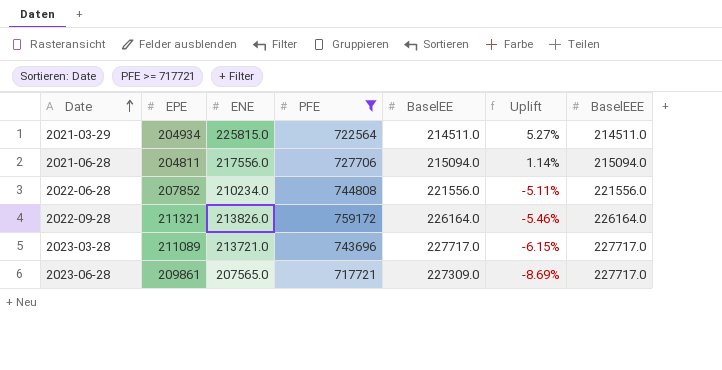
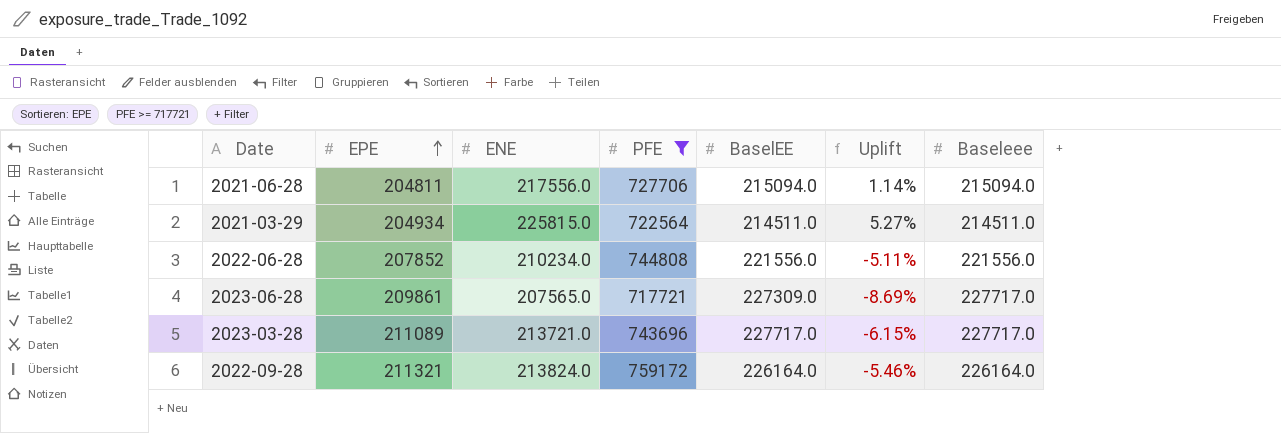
row order: Date ascending -> EPE ascending
column name: BaselEEE -> Baseleee
2022-09-28 | ENE: 213826.0 -> 213824.0

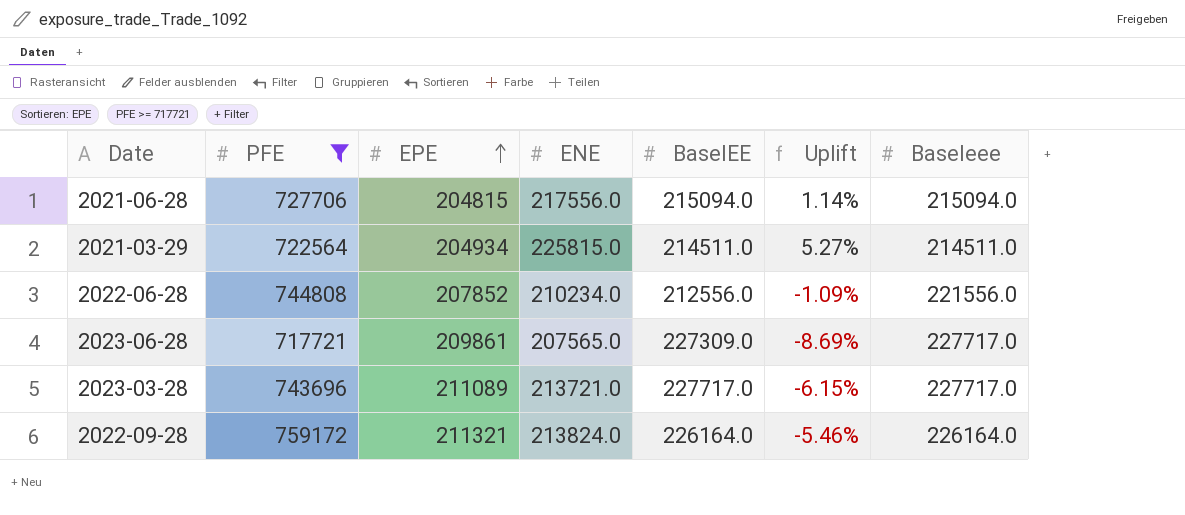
column PFE | position: 4 -> 2
2021-06-28 | EPE: 204811 -> 204815
2022-06-28 | BaselEE: 221556.0 -> 212556.0
2022-06-28 | Uplift: -5.11% -> -1.09%

